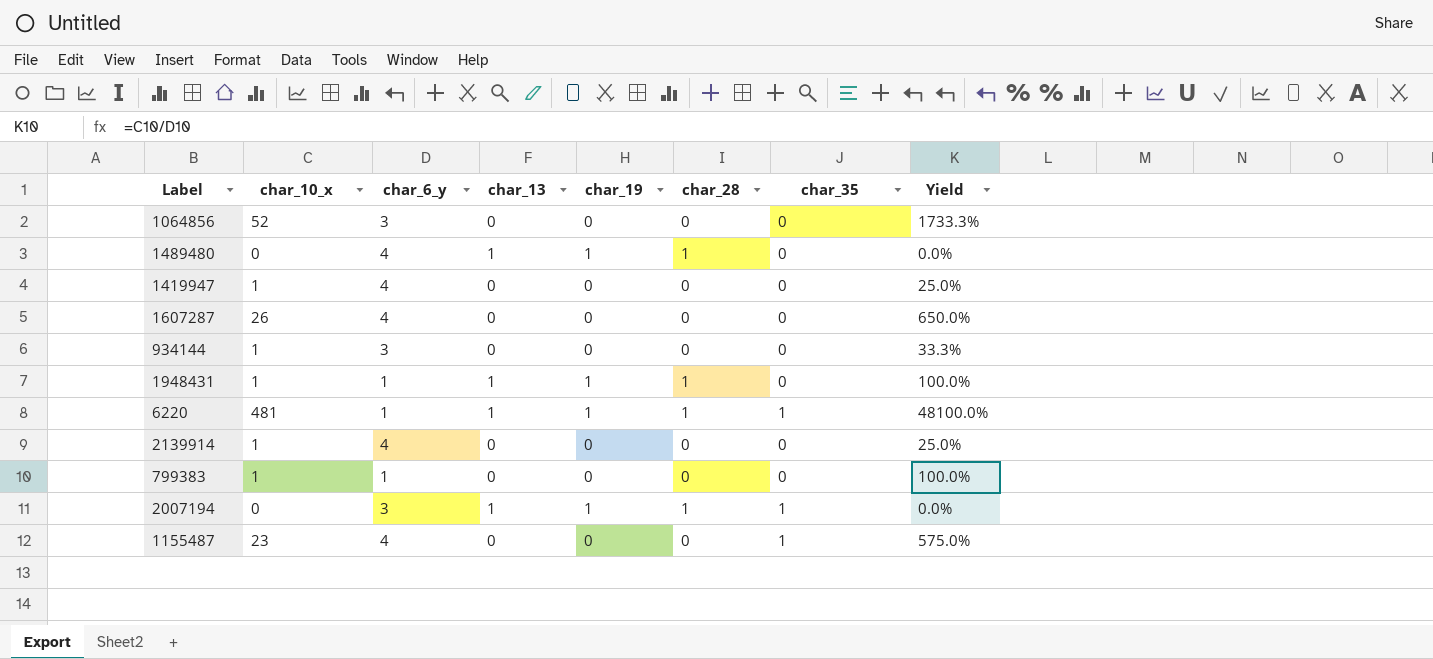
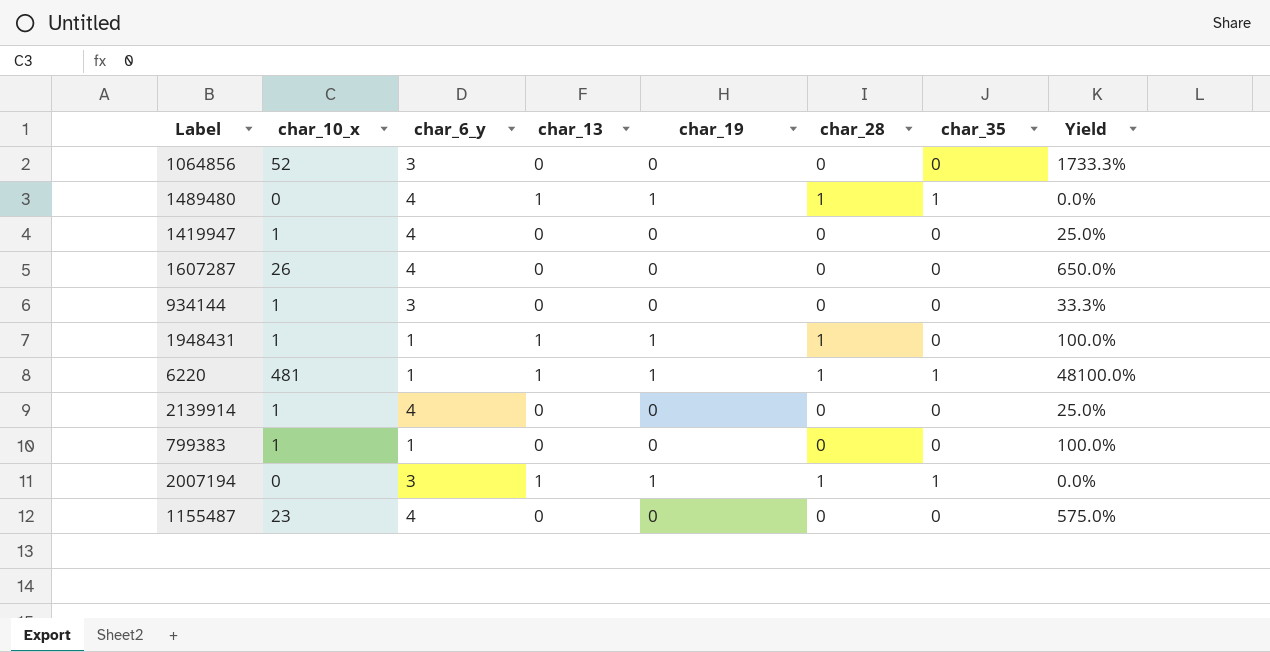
1489480 | char_35: 0 -> 1
1155487 | char_35: 1 -> 0

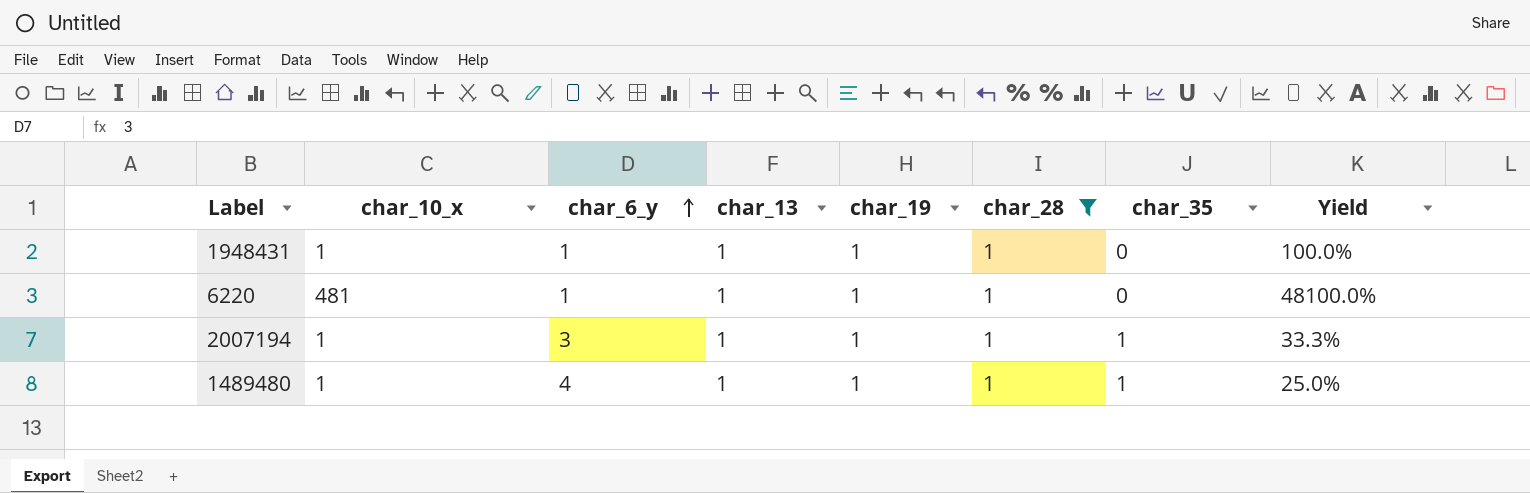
filter: none -> char_28 = 1
row order: none -> char_6_y ascending
6220 | char_35: 1 -> 0
2007194 | char_10_x: 0 -> 1
2007194 | Yield: 0.0% -> 33.3%
1489480 | char_10_x: 0 -> 1
1489480 | Yield: 0.0% -> 25.0%

